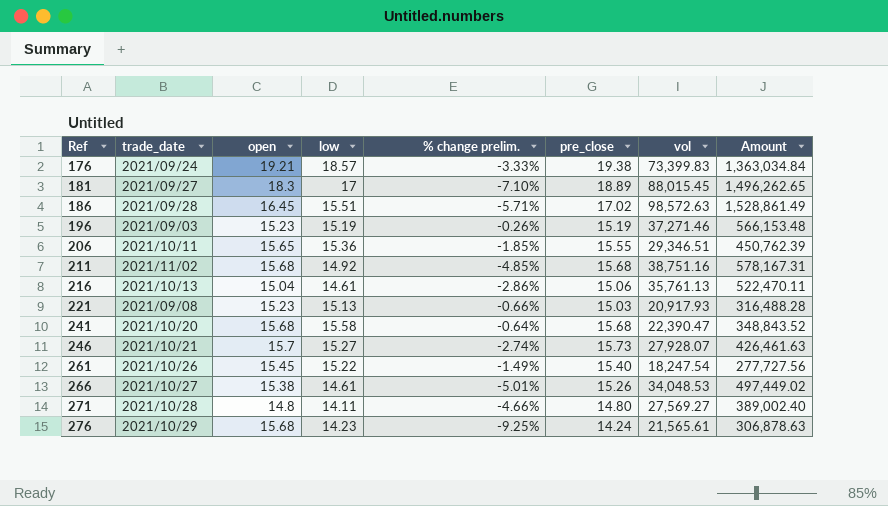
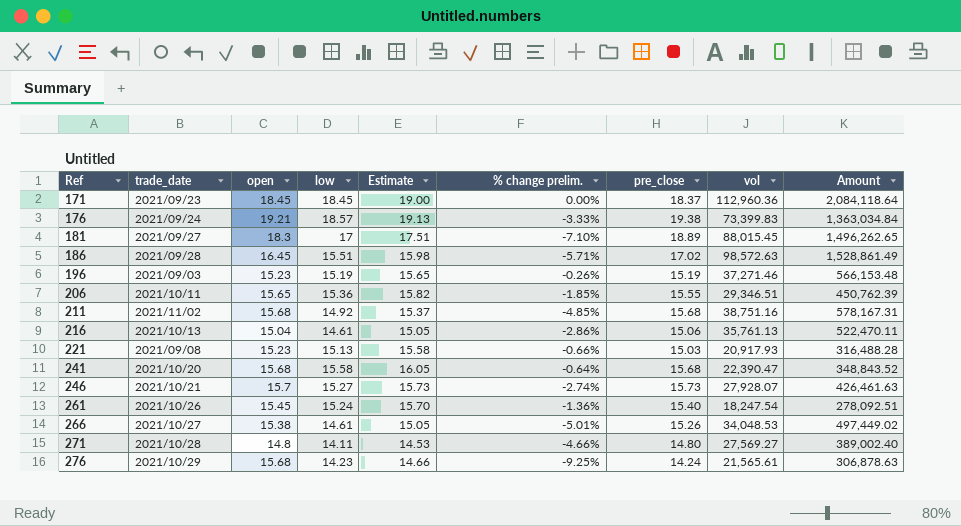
column Estimate | formula: none -> [low] * 1.03
row 171: none -> 2021/09/23 | 18.45 | 18.45 | 19.00 | 0.00% | 18.37 | 112,960.36 | 2,084,118.64
261 | low: 15.22 -> 15.24
261 | % change prelim.: -1.49% -> -1.36%
261 | Amount: 277,727.56 -> 278,092.51

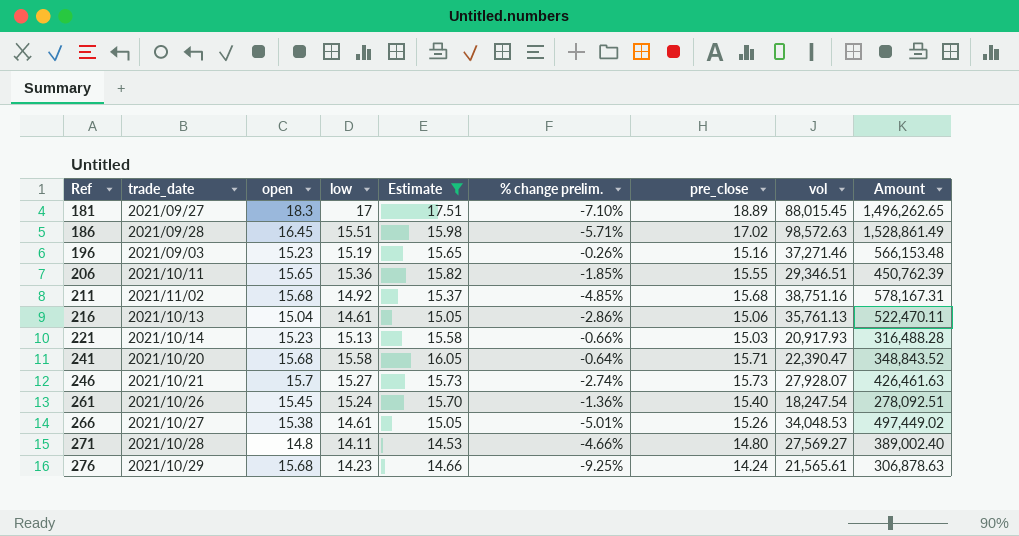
filter: none -> Estimate <= 17.51
196 | pre_close: 15.19 -> 15.16
221 | trade_date: 2021/09/08 -> 2021/10/14
241 | pre_close: 15.68 -> 15.71

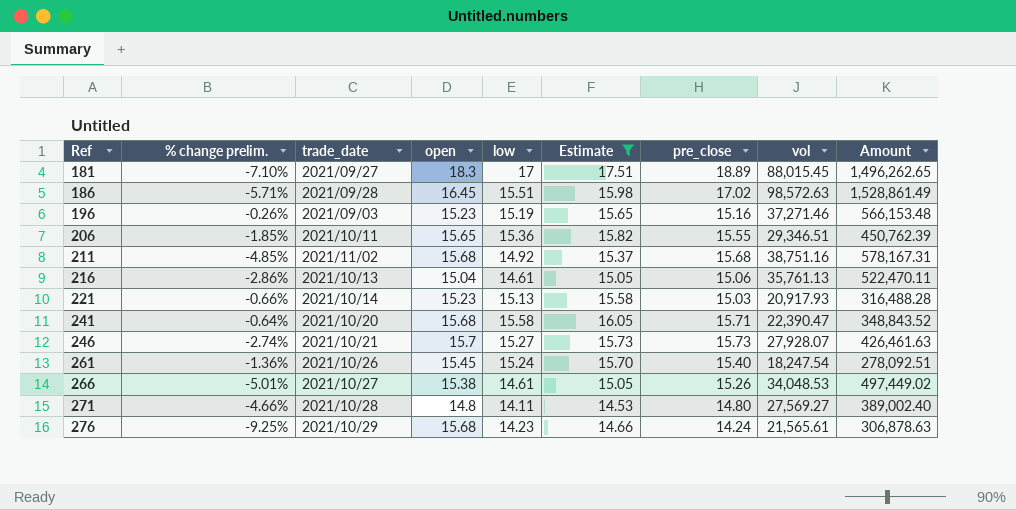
column % change prelim. | position: 6 -> 2

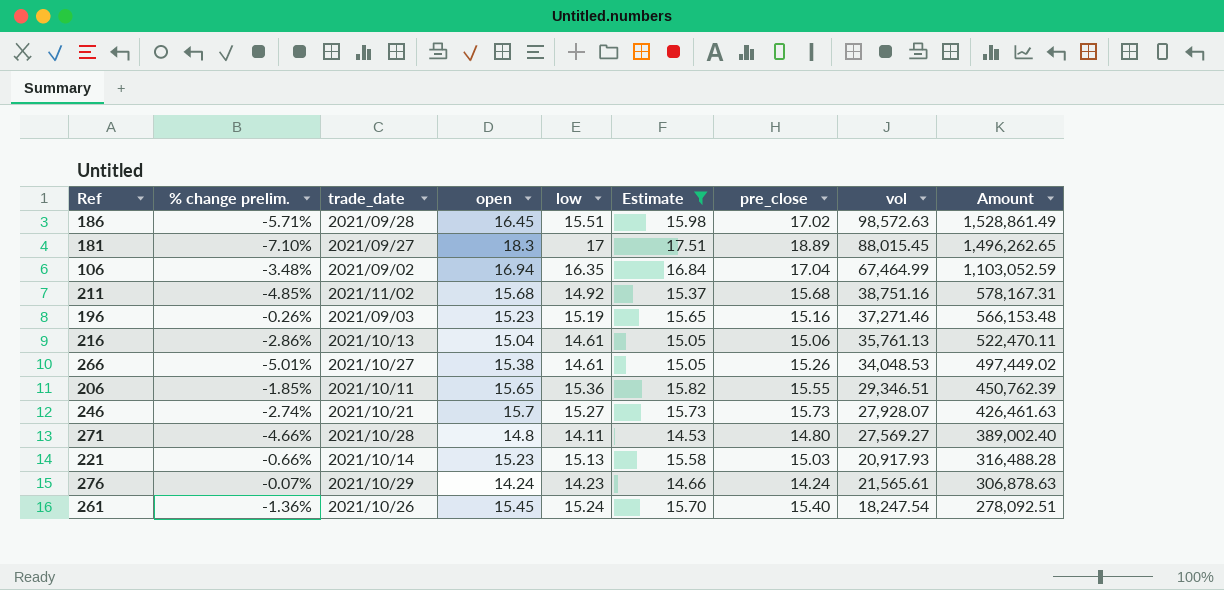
row order: Ref ascending -> Amount descending
row 241: -0.64% | 2021/10/20 | 15.68 | 15.58 | 16.05 | 15.71 | 22,390.47 | 348,843.52 -> none
row 106: none -> -3.48% | 2021/09/02 | 16.94 | 16.35 | 16.84 | 17.04 | 67,464.99 | 1,103,052.59
276 | % change prelim.: -9.25% -> -0.07%
276 | open: 15.68 -> 14.24

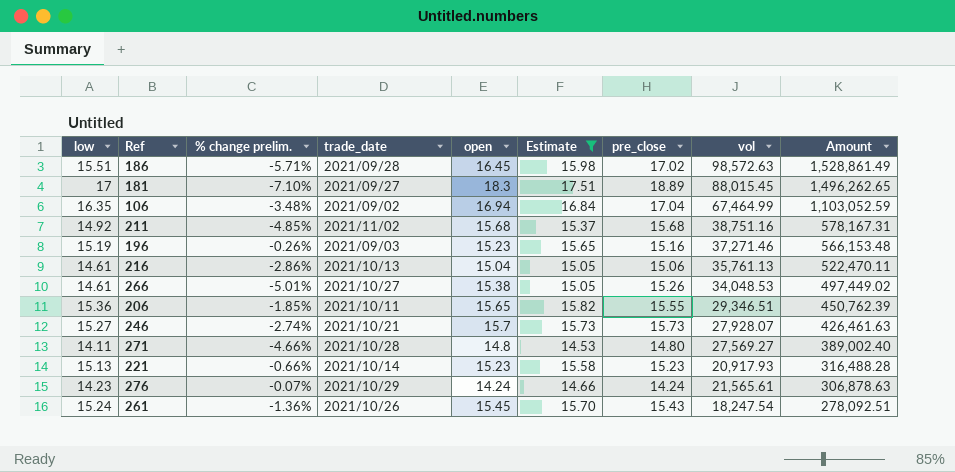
column low | position: 5 -> 1
221 | pre_close: 15.03 -> 15.23
261 | pre_close: 15.40 -> 15.43

